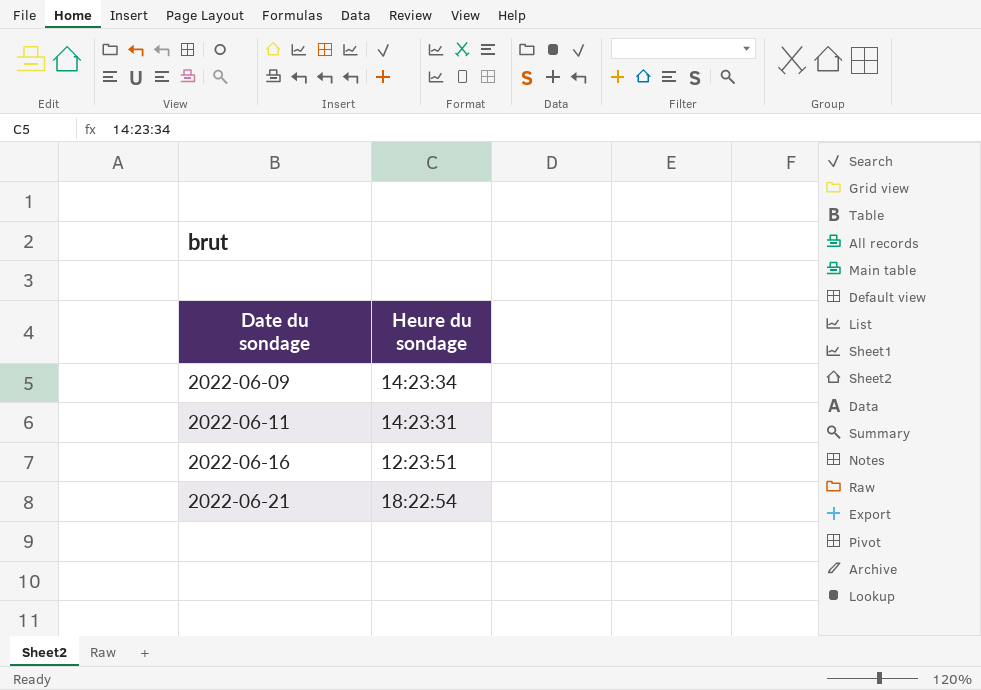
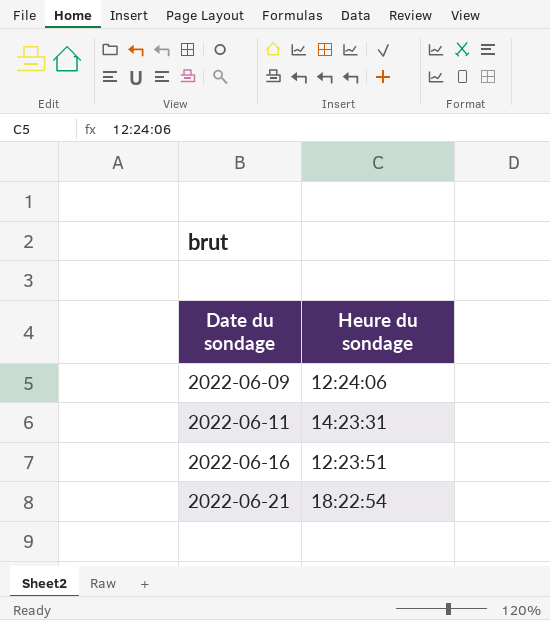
2022-06-09 | Heure du sondage: 14:23:34 -> 12:24:06

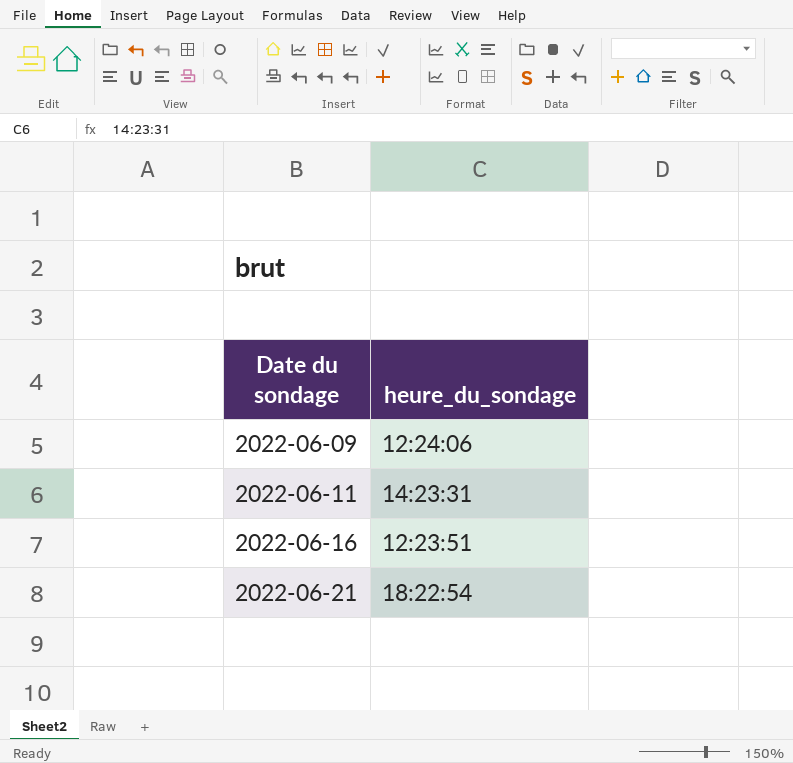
column name: Heure du sondage -> heure_du_sondage

